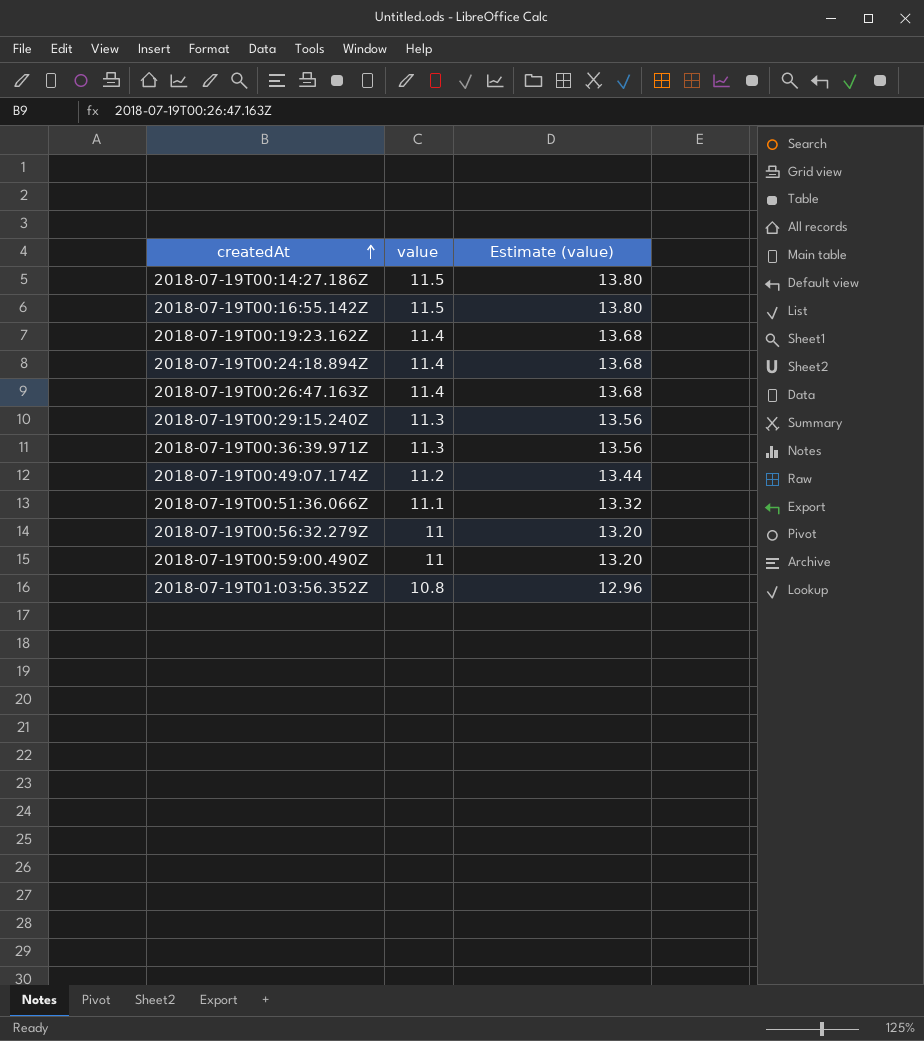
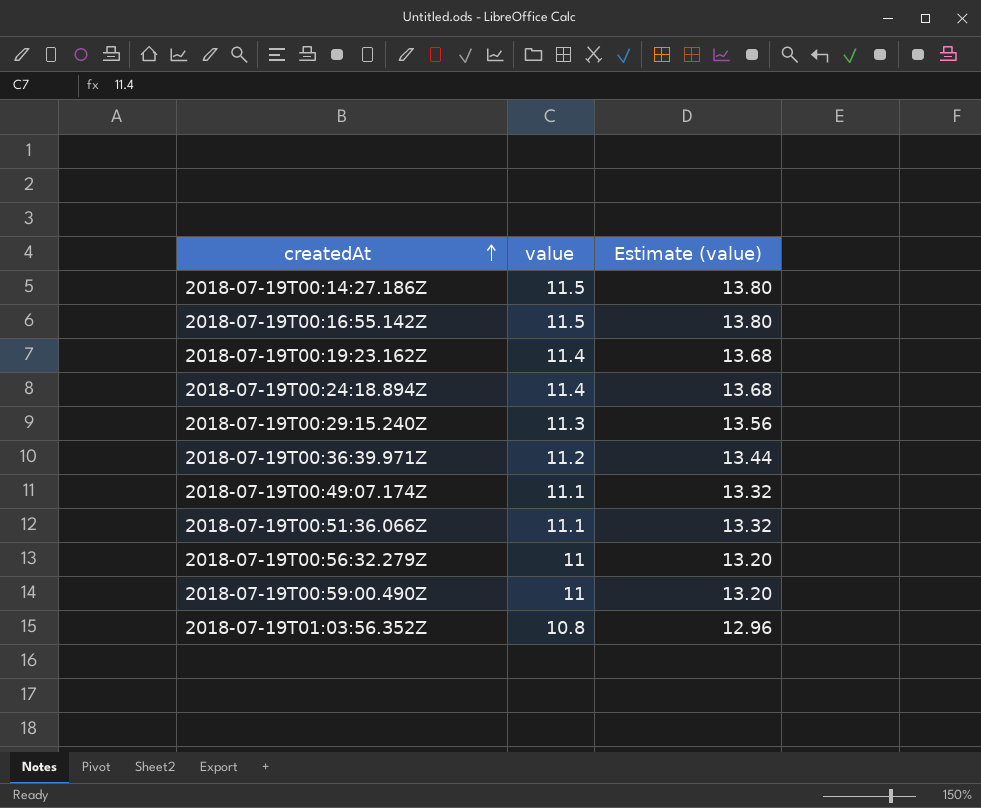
row 2018-07-19T00:26:47.163Z: 11.4 | 13.68 -> none
2018-07-19T00:36:39.971Z | value: 11.3 -> 11.2
2018-07-19T00:36:39.971Z | Estimate (value): 13.56 -> 13.44
2018-07-19T00:49:07.174Z | value: 11.2 -> 11.1
2018-07-19T00:49:07.174Z | Estimate (value): 13.44 -> 13.32

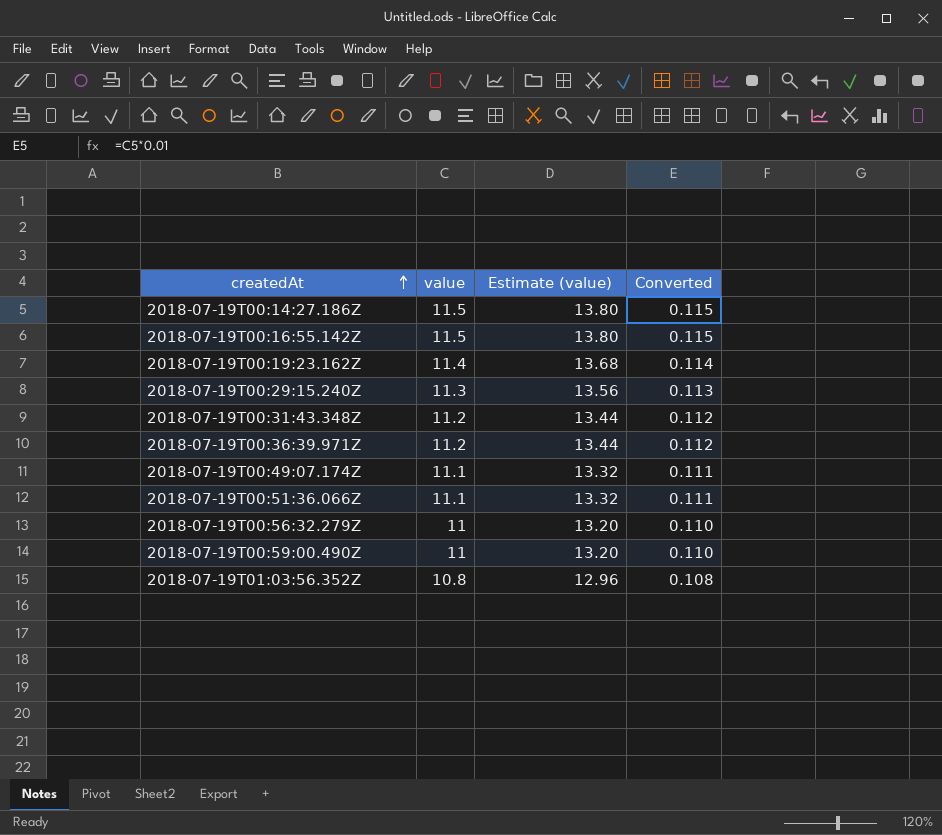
column Converted | formula: none -> [value] * 0.01
row 2018-07-19T00:24:18.894Z: 11.4 | 13.68 -> none
row 2018-07-19T00:31:43.348Z: none -> 11.2 | 13.44 | 0.112

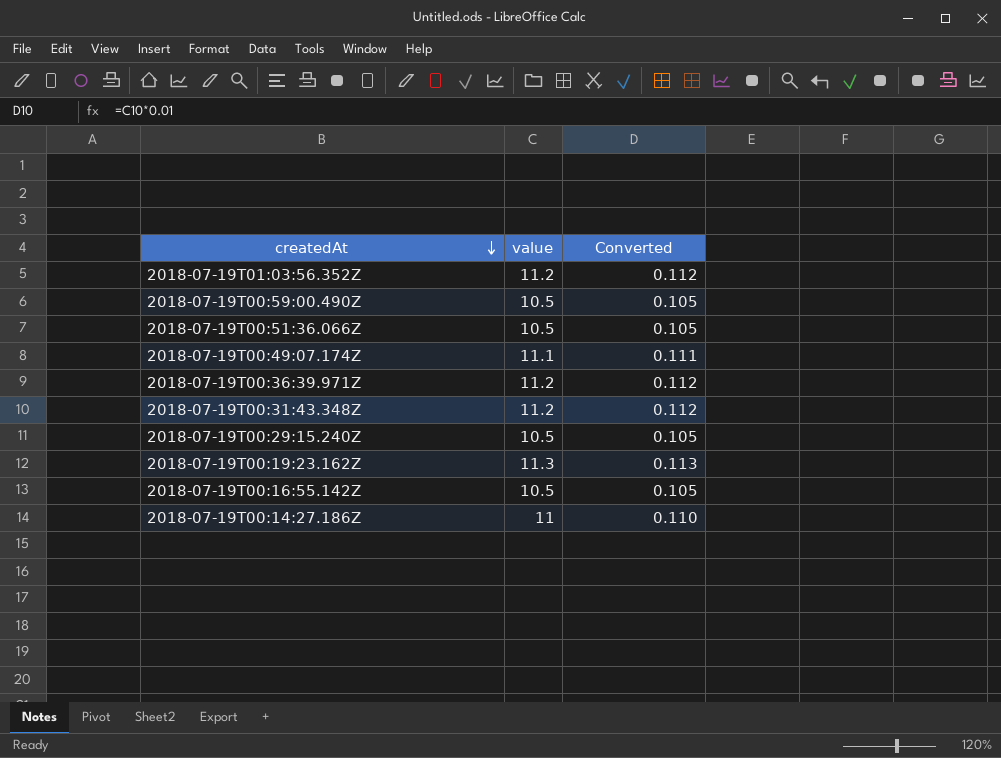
row order: createdAt ascending -> createdAt descending
column Estimate (value) | formula: [value] * 1.2 -> none
row 2018-07-19T00:56:32.279Z: 11 | 13.20 | 0.110 -> none
2018-07-19T01:03:56.352Z | value: 10.8 -> 11.2
2018-07-19T01:03:56.352Z | Converted: 0.108 -> 0.112
2018-07-19T00:59:00.490Z | value: 11 -> 10.5
2018-07-19T00:59:00.490Z | Converted: 0.110 -> 0.105
2018-07-19T00:51:36.066Z | value: 11.1 -> 10.5
2018-07-19T00:51:36.066Z | Converted: 0.111 -> 0.105
2018-07-19T00:29:15.240Z | value: 11.3 -> 10.5
2018-07-19T00:29:15.240Z | Converted: 0.113 -> 0.105
2018-07-19T00:19:23.162Z | value: 11.4 -> 11.3
2018-07-19T00:19:23.162Z | Converted: 0.114 -> 0.113
2018-07-19T00:16:55.142Z | value: 11.5 -> 10.5
2018-07-19T00:16:55.142Z | Converted: 0.115 -> 0.105
2018-07-19T00:14:27.186Z | value: 11.5 -> 11
2018-07-19T00:14:27.186Z | Converted: 0.115 -> 0.110

